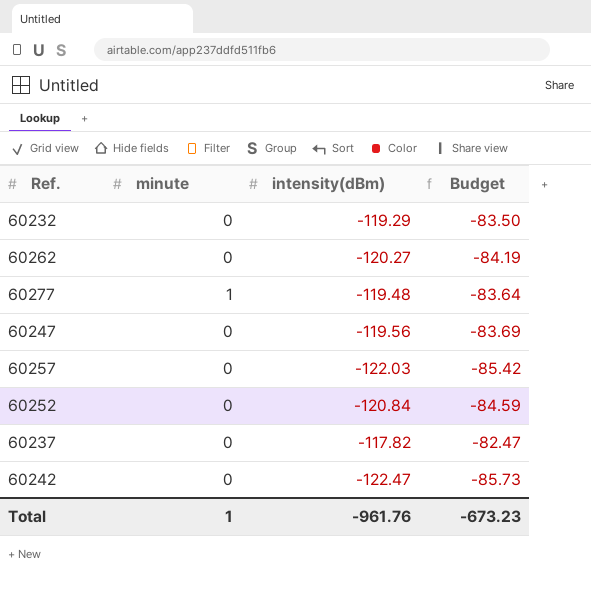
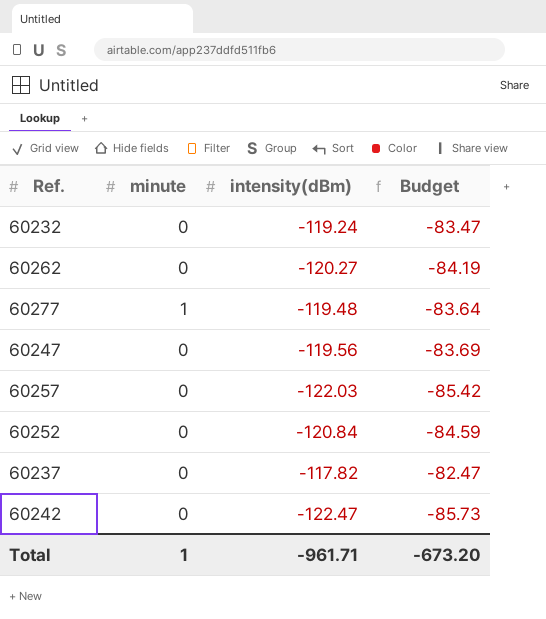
60232 | intensity(dBm): -119.29 -> -119.24
60232 | Budget: -83.50 -> -83.47
Total | intensity(dBm): -961.76 -> -961.71
Total | Budget: -673.23 -> -673.20

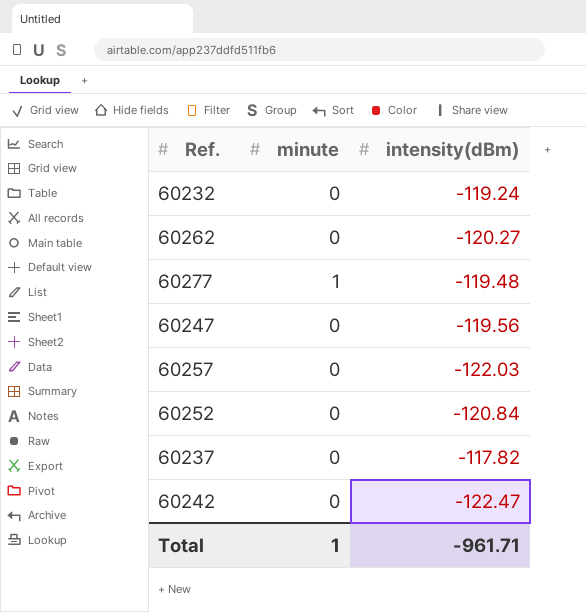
column Budget | formula: [intensity(dBm)] * 0.7 -> none

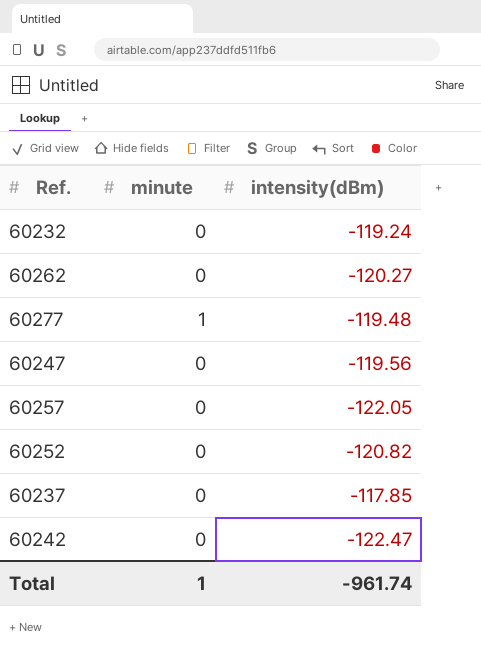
60257 | intensity(dBm): -122.03 -> -122.05
60252 | intensity(dBm): -120.84 -> -120.82
60237 | intensity(dBm): -117.82 -> -117.85
Total | intensity(dBm): -961.71 -> -961.74

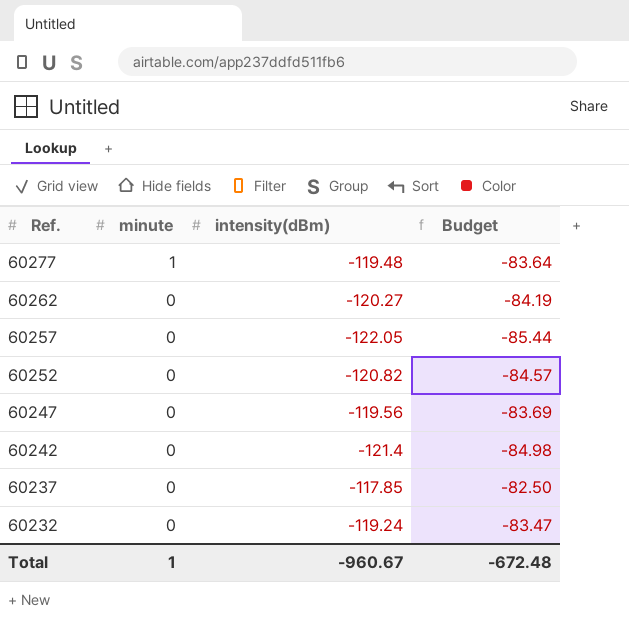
row order: none -> Ref. descending
column Budget | formula: none -> [intensity(dBm)] * 0.7
60242 | intensity(dBm): -122.47 -> -121.4
Total | intensity(dBm): -961.74 -> -960.67

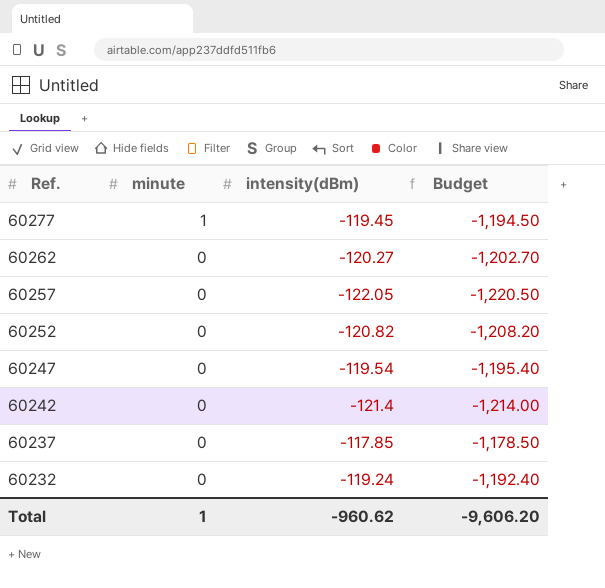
column Budget | formula: [intensity(dBm)] * 0.7 -> [intensity(dBm)] * 10
60277 | intensity(dBm): -119.48 -> -119.45
60247 | intensity(dBm): -119.56 -> -119.54
Total | intensity(dBm): -960.67 -> -960.62
Total | Budget: -672.48 -> -9,606.20

